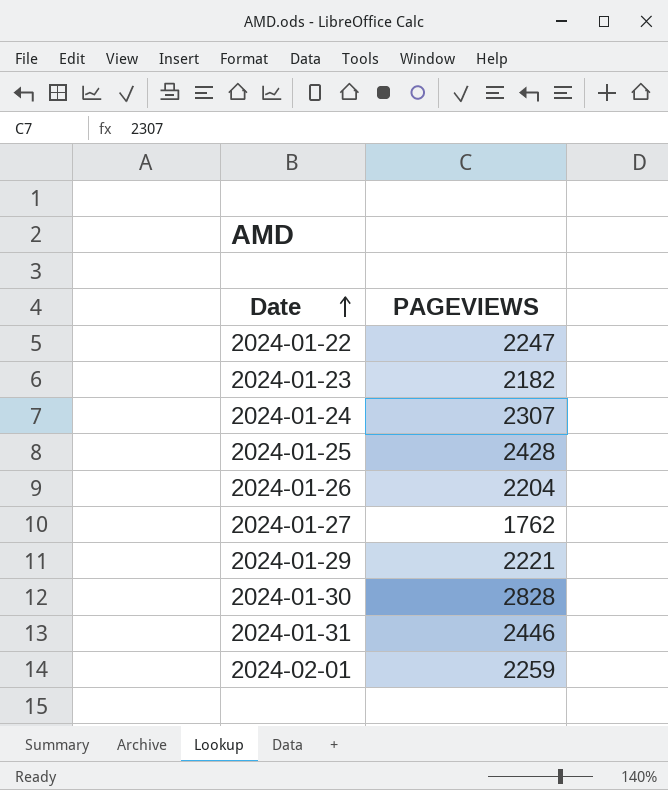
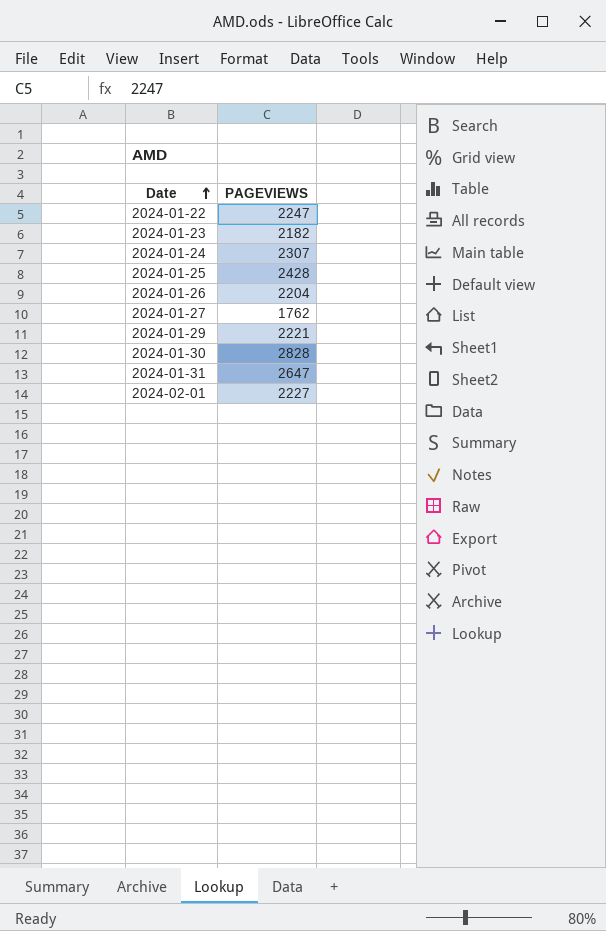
2024-01-31 | PAGEVIEWS: 2446 -> 2647
2024-02-01 | PAGEVIEWS: 2259 -> 2227

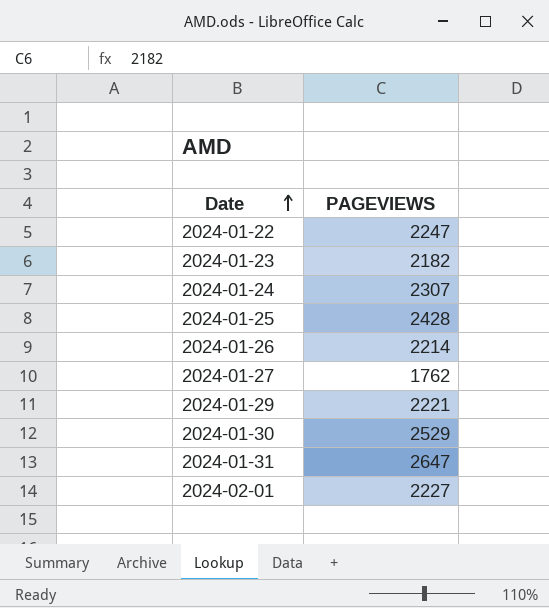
2024-01-26 | PAGEVIEWS: 2204 -> 2214
2024-01-30 | PAGEVIEWS: 2828 -> 2529

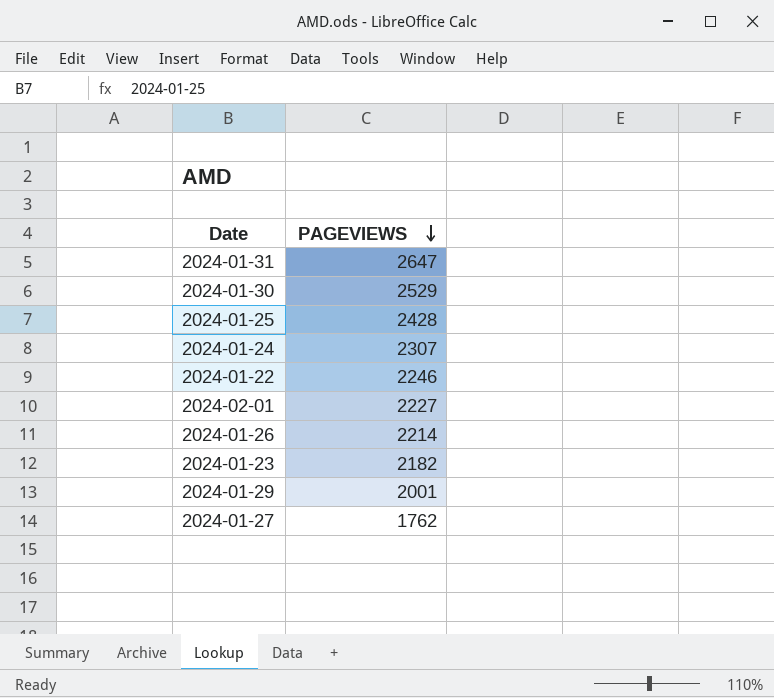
row order: Date ascending -> PAGEVIEWS descending
2024-01-22 | PAGEVIEWS: 2247 -> 2246
2024-01-29 | PAGEVIEWS: 2221 -> 2001

